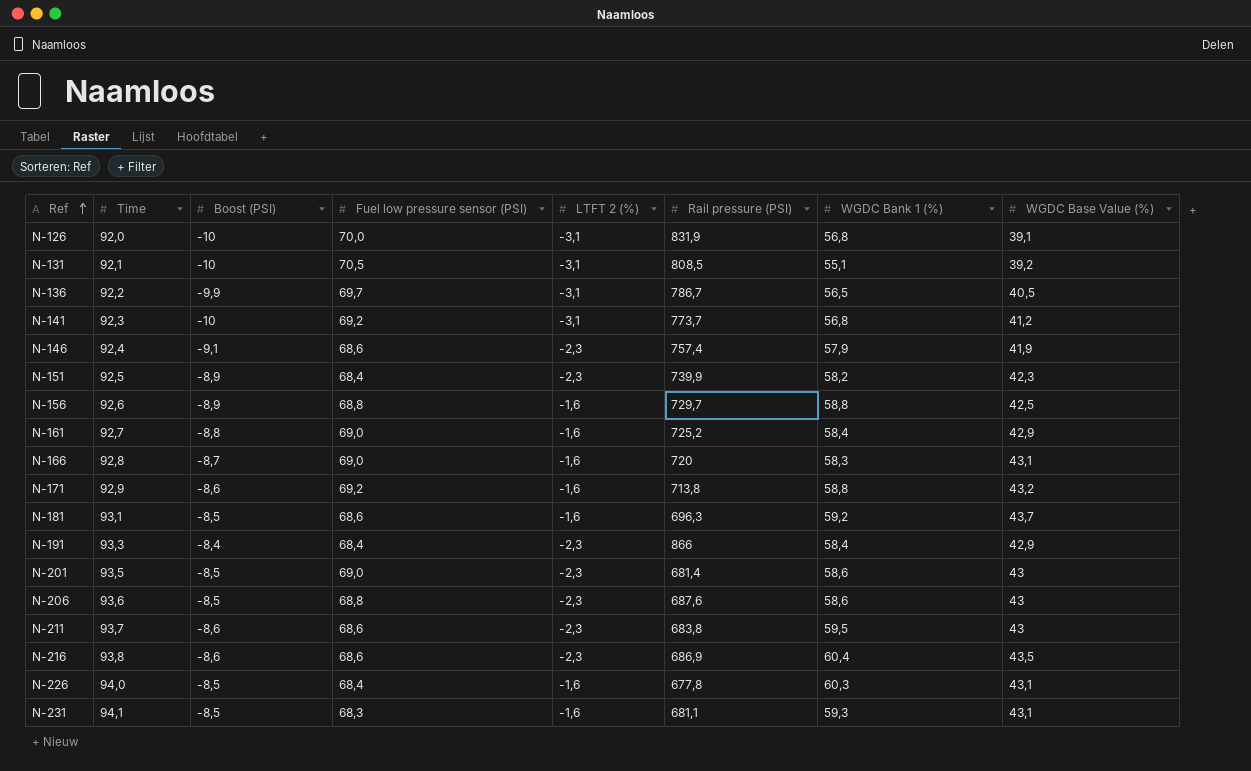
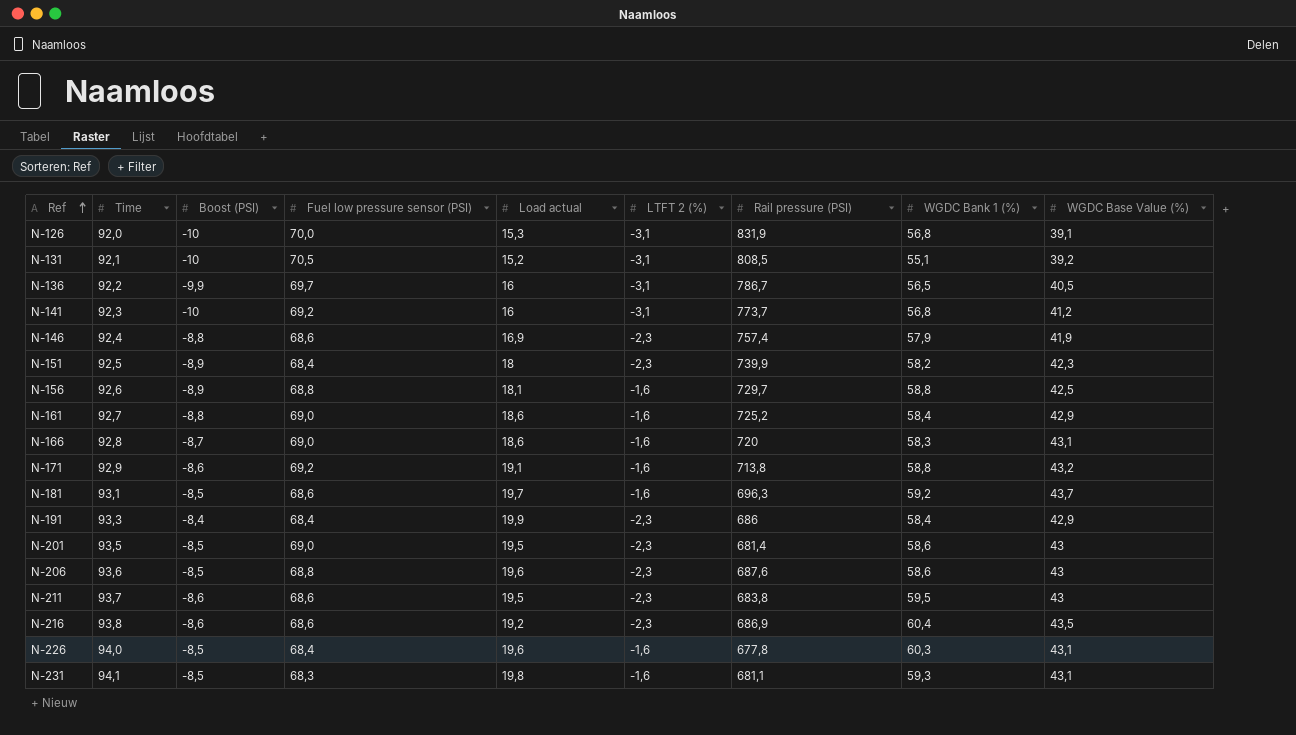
column Load actual | position: none -> 5
N-146 | Boost (PSI): -9,1 -> -8,8
N-191 | Rail pressure (PSI): 866 -> 686

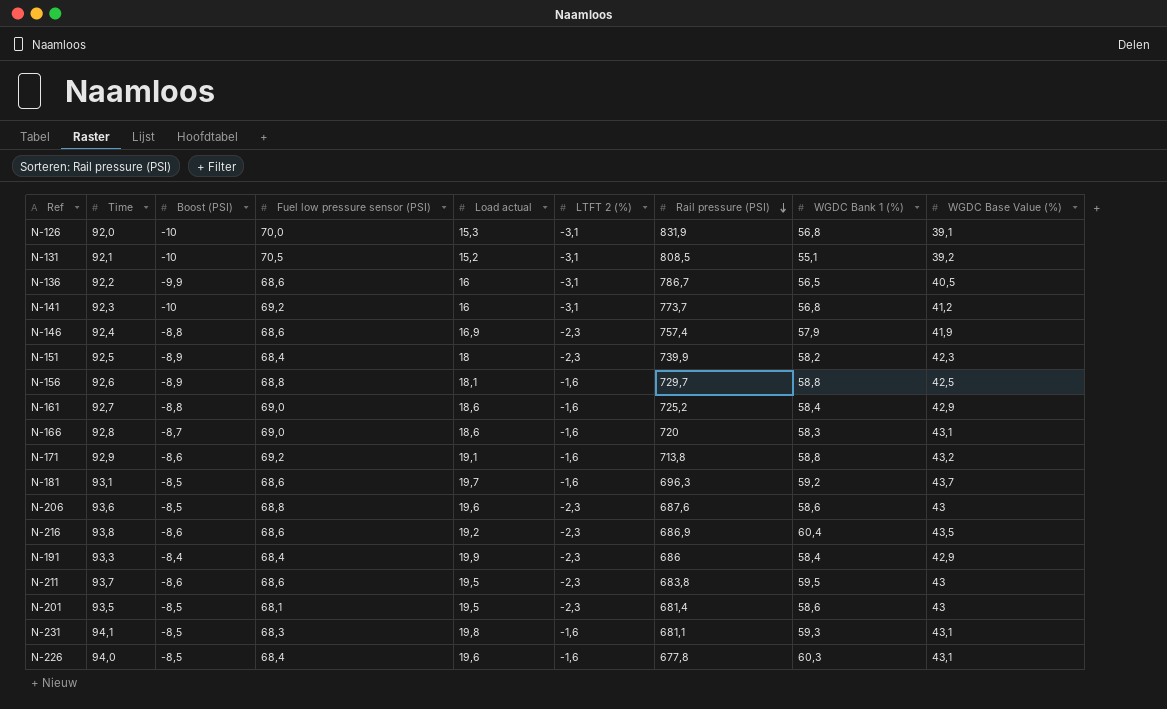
row order: Ref ascending -> Rail pressure (PSI) descending
N-136 | Fuel low pressure sensor (PSI): 69,7 -> 68,6
N-201 | Fuel low pressure sensor (PSI): 69,0 -> 68,1

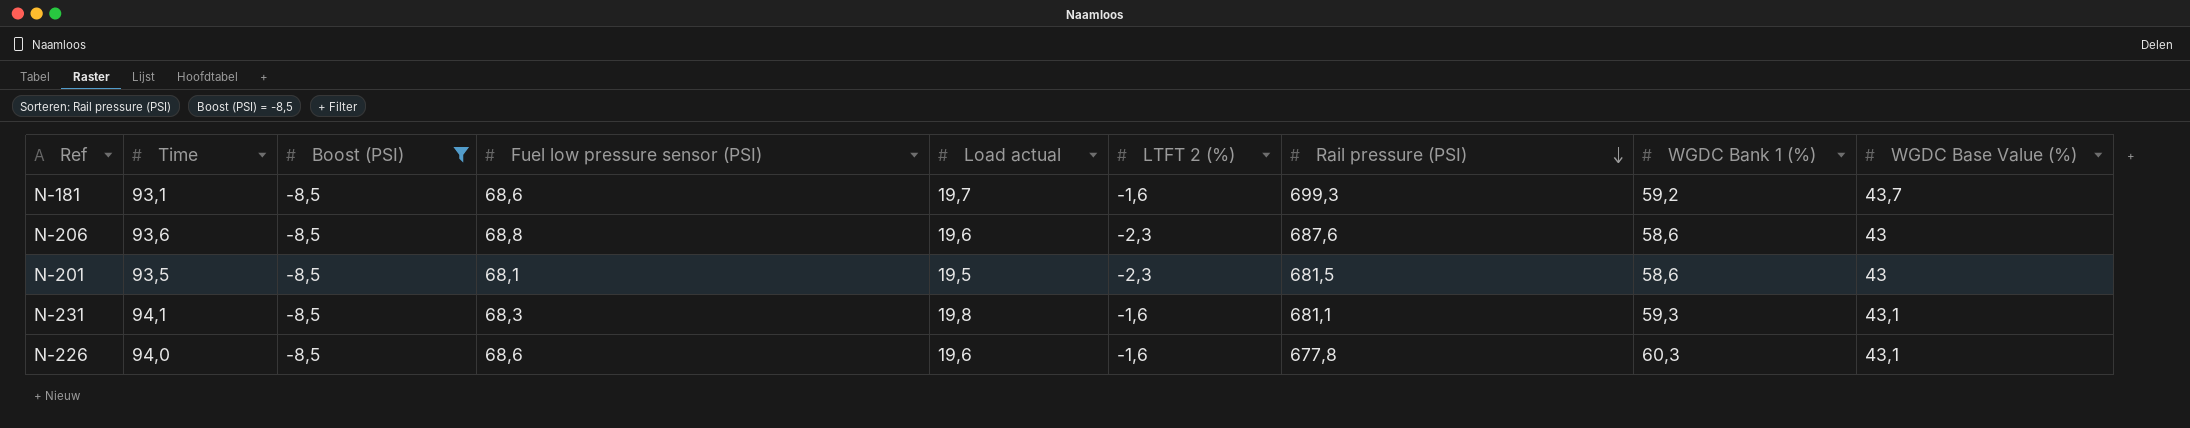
filter: none -> Boost (PSI) = -8,5
N-181 | Rail pressure (PSI): 696,3 -> 699,3
N-201 | Rail pressure (PSI): 681,4 -> 681,5
N-226 | Fuel low pressure sensor (PSI): 68,4 -> 68,6

